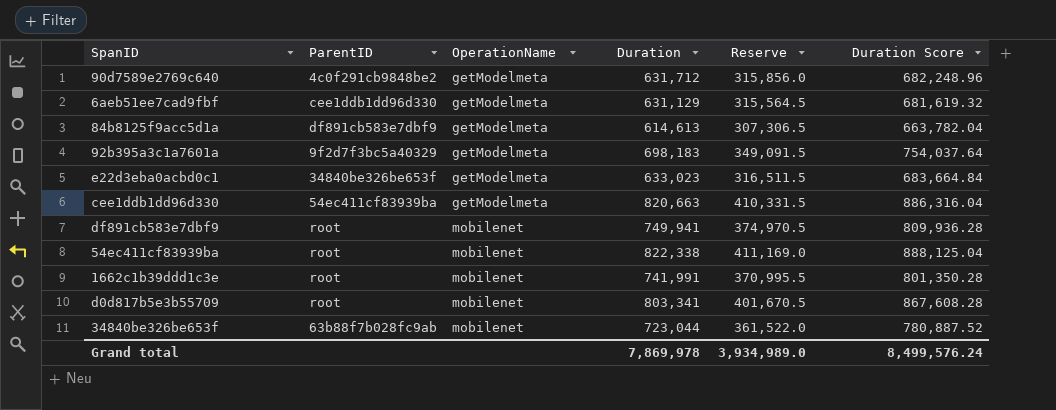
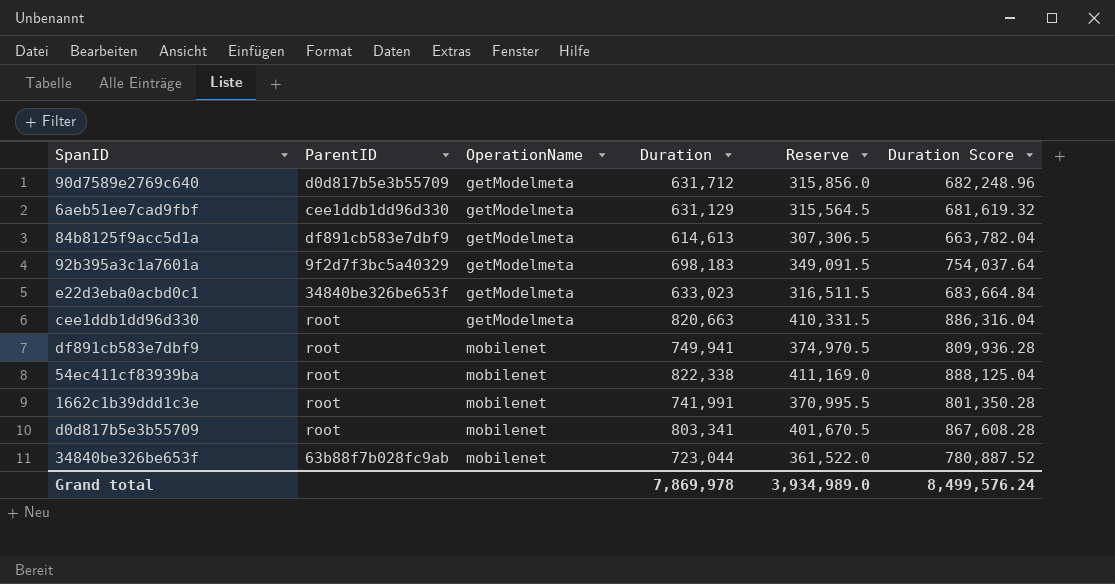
90d7589e2769c640 | ParentID: 4c0f291cb9848be2 -> d0d817b5e3b55709
cee1ddb1dd96d330 | ParentID: 54ec411cf83939ba -> root

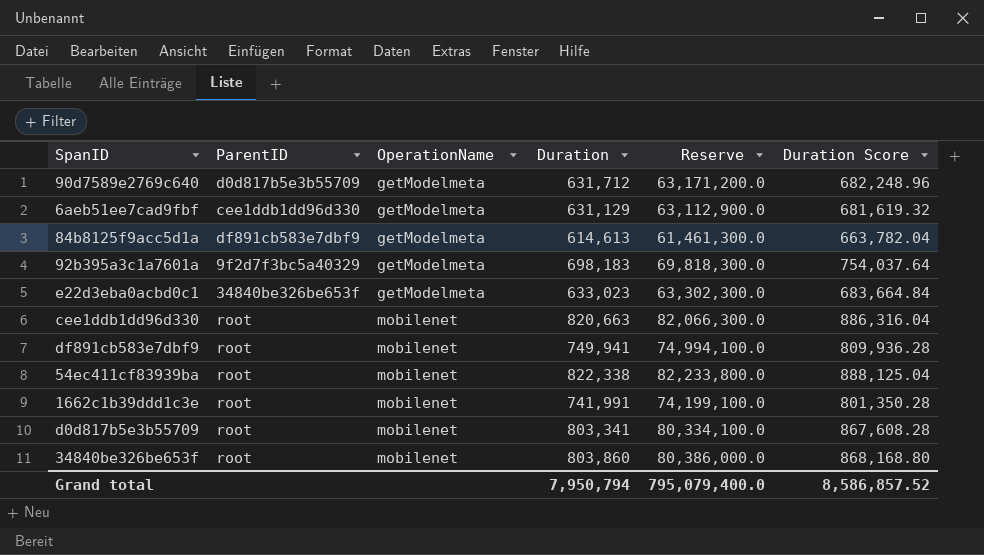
column Reserve | formula: [Duration] * 0.5 -> [Duration] * 100
cee1ddb1dd96d330 | OperationName: getModelmeta -> mobilenet
34840be326be653f | ParentID: 63b88f7b028fc9ab -> root
34840be326be653f | Duration: 723,044 -> 803,860
34840be326be653f | Duration Score: 780,887.52 -> 868,168.80
Grand total | Duration: 7,869,978 -> 7,950,794
Grand total | Reserve: 3,934,989.0 -> 795,079,400.0
Grand total | Duration Score: 8,499,576.24 -> 8,586,857.52

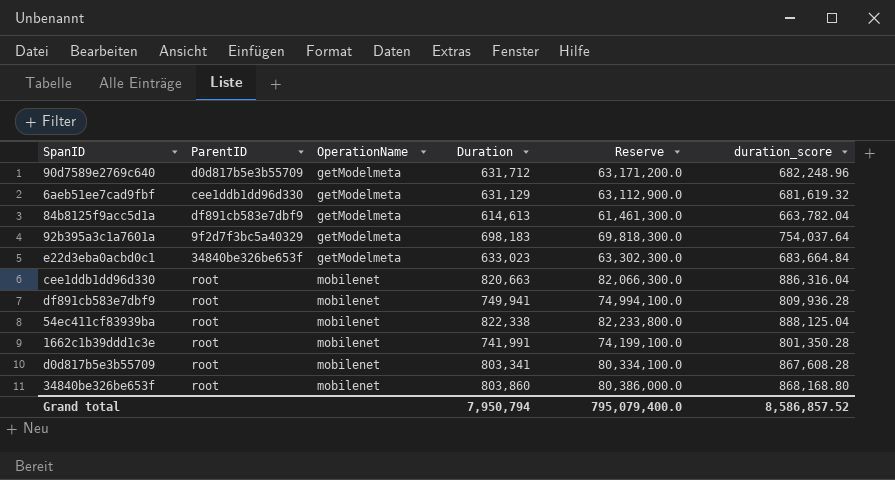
column name: Duration Score -> duration_score

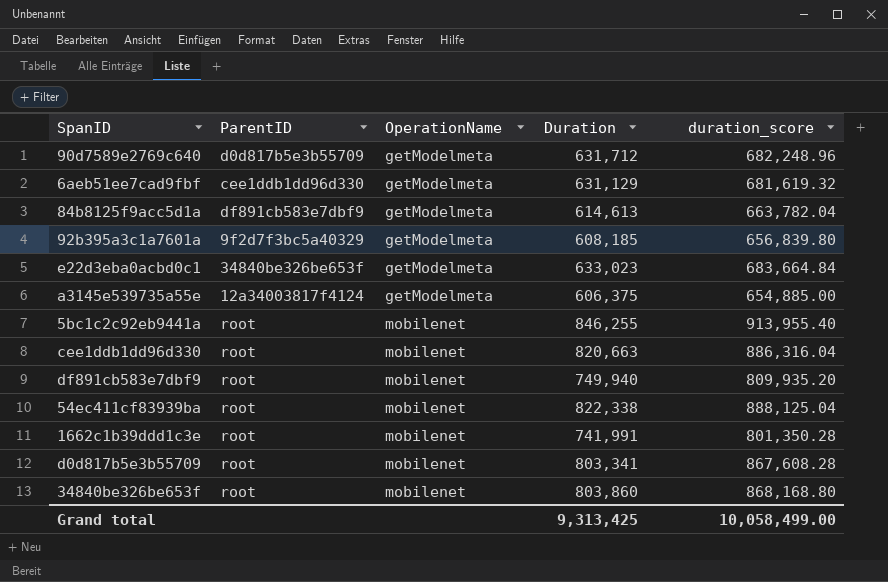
column Reserve | formula: [Duration] * 100 -> none
92b395a3c1a7601a | Duration: 698,183 -> 608,185
92b395a3c1a7601a | duration_score: 754,037.64 -> 656,839.80
row a3145e539735a55e: none -> 12a34003817f4124 | getModelmeta | 606,375 | 654,885.00
row 5bc1c2c92eb9441a: none -> root | mobilenet | 846,255 | 913,955.40
df891cb583e7dbf9 | Duration: 749,941 -> 749,940
df891cb583e7dbf9 | duration_score: 809,936.28 -> 809,935.20
Grand total | Duration: 7,950,794 -> 9,313,425
Grand total | duration_score: 8,586,857.52 -> 10,058,499.00

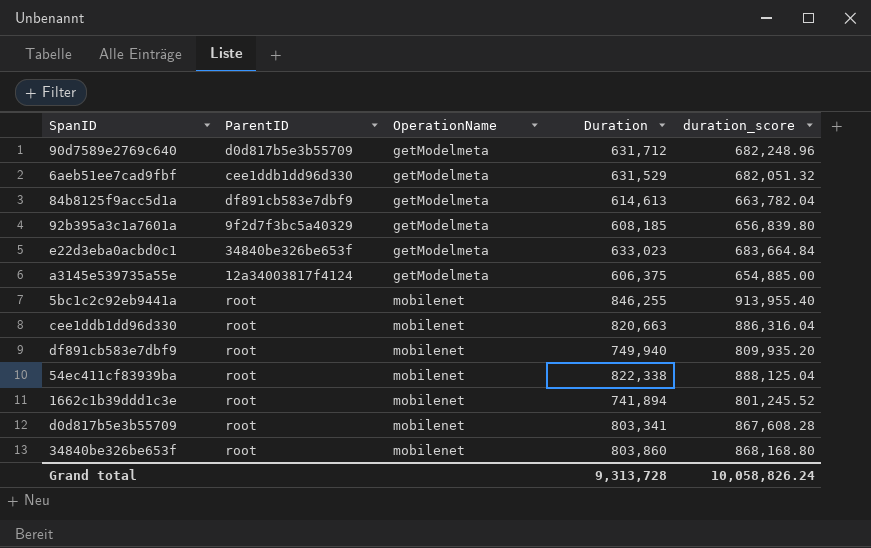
6aeb51ee7cad9fbf | Duration: 631,129 -> 631,529
6aeb51ee7cad9fbf | duration_score: 681,619.32 -> 682,051.32
1662c1b39ddd1c3e | Duration: 741,991 -> 741,894
1662c1b39ddd1c3e | duration_score: 801,350.28 -> 801,245.52
Grand total | Duration: 9,313,425 -> 9,313,728
Grand total | duration_score: 10,058,499.00 -> 10,058,826.24

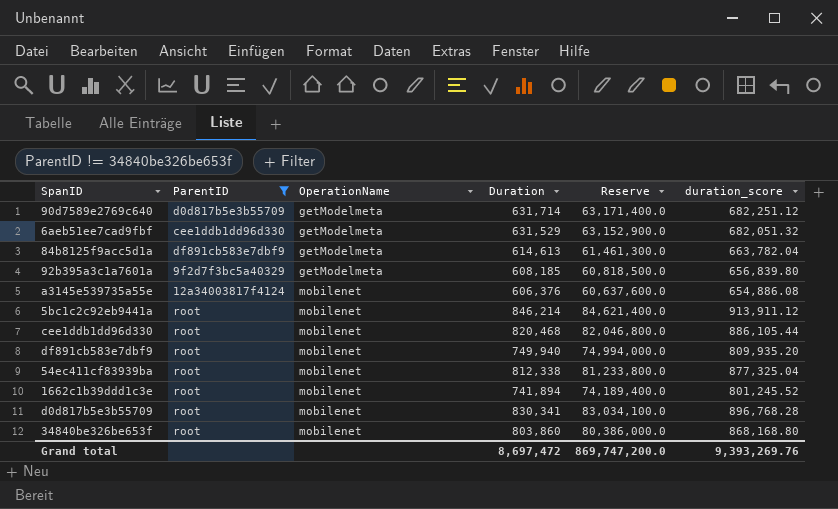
filter: none -> ParentID != 34840be326be653f
column Reserve | formula: none -> [Duration] * 100
90d7589e2769c640 | Duration: 631,712 -> 631,714
90d7589e2769c640 | duration_score: 682,248.96 -> 682,251.12
a3145e539735a55e | OperationName: getModelmeta -> mobilenet
a3145e539735a55e | Duration: 606,375 -> 606,376
a3145e539735a55e | duration_score: 654,885.00 -> 654,886.08
5bc1c2c92eb9441a | Duration: 846,255 -> 846,214
5bc1c2c92eb9441a | duration_score: 913,955.40 -> 913,911.12
cee1ddb1dd96d330 | Duration: 820,663 -> 820,468
cee1ddb1dd96d330 | duration_score: 886,316.04 -> 886,105.44
54ec411cf83939ba | Duration: 822,338 -> 812,338
54ec411cf83939ba | duration_score: 888,125.04 -> 877,325.04
d0d817b5e3b55709 | Duration: 803,341 -> 830,341
d0d817b5e3b55709 | duration_score: 867,608.28 -> 896,768.28
Grand total | Duration: 9,313,728 -> 8,697,472
Grand total | duration_score: 10,058,826.24 -> 9,393,269.76

